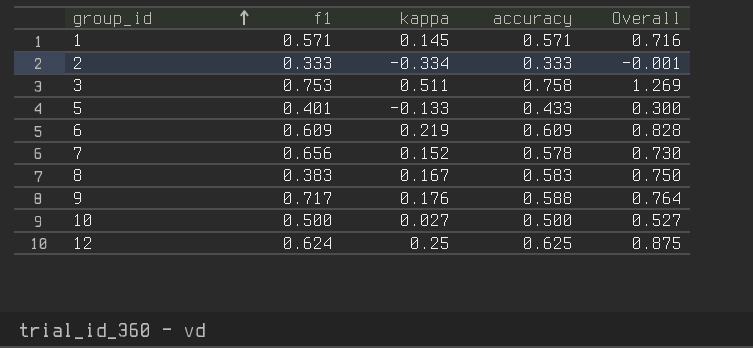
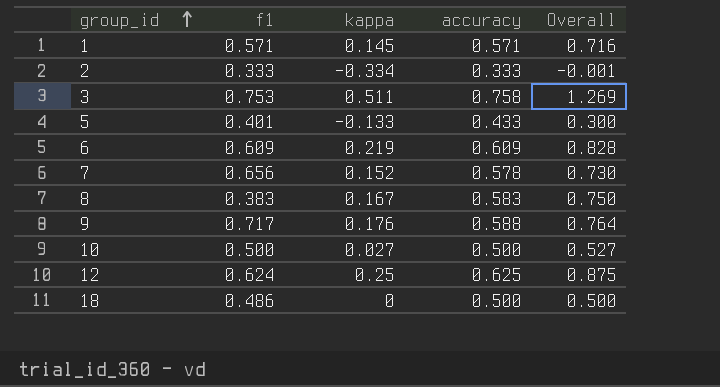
row 18: none -> 0.486 | 0 | 0.500 | 0.500

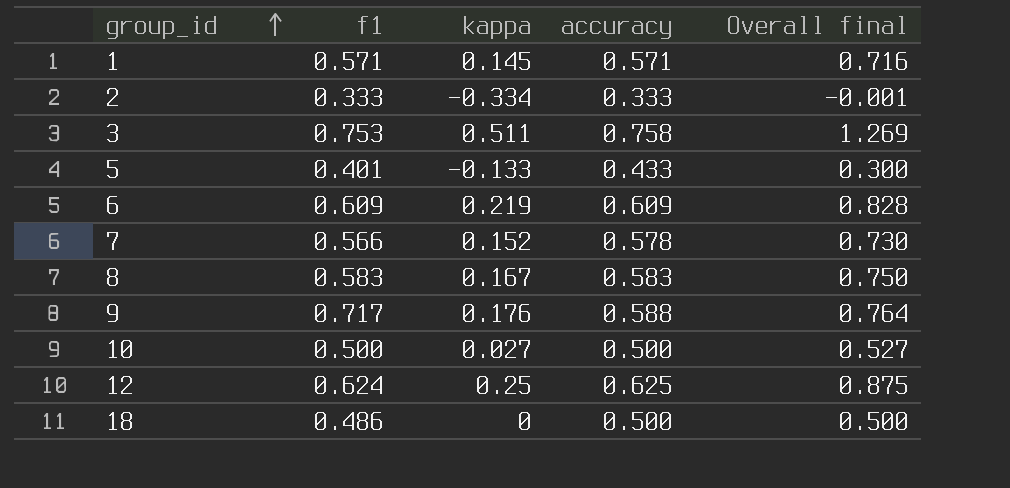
column name: Overall -> Overall final
7 | f1: 0.656 -> 0.566
8 | f1: 0.383 -> 0.583

